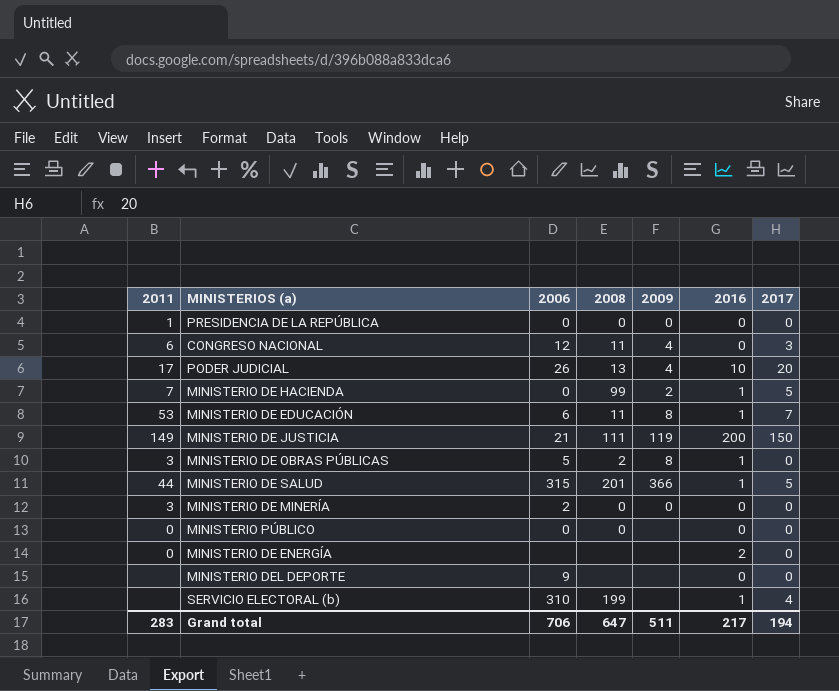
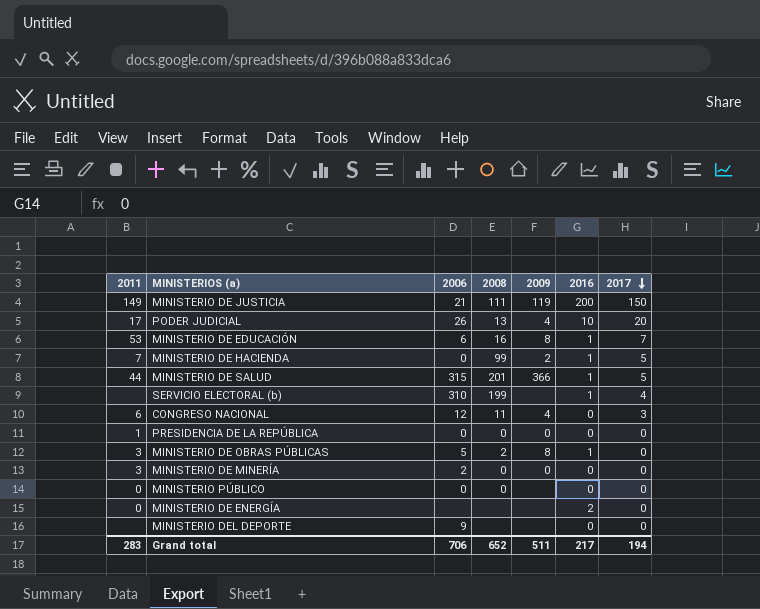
row order: none -> 2017 descending
MINISTERIO DE EDUCACIÓN | 2008: 11 -> 16
Grand total | 2008: 647 -> 652

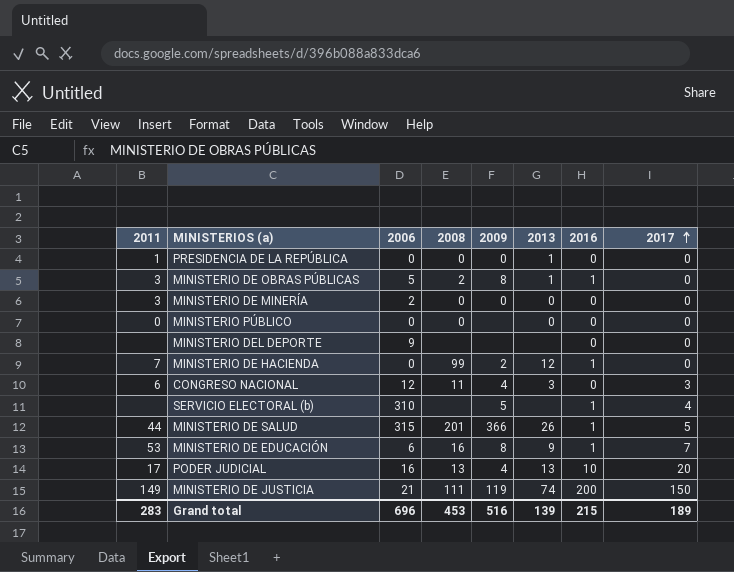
row order: 2017 descending -> 2017 ascending
column 2013 | position: none -> 6
row MINISTERIO DE ENERGÍA: 0 | none | none | none | 2 | 0 -> none
MINISTERIO DE HACIENDA | 2017: 5 -> 0
SERVICIO ELECTORAL (b) | 2008: 199 -> none
SERVICIO ELECTORAL (b) | 2009: none -> 5
PODER JUDICIAL | 2006: 26 -> 16
Grand total | 2006: 706 -> 696
Grand total | 2008: 652 -> 453
Grand total | 2009: 511 -> 516
Grand total | 2016: 217 -> 215
Grand total | 2017: 194 -> 189

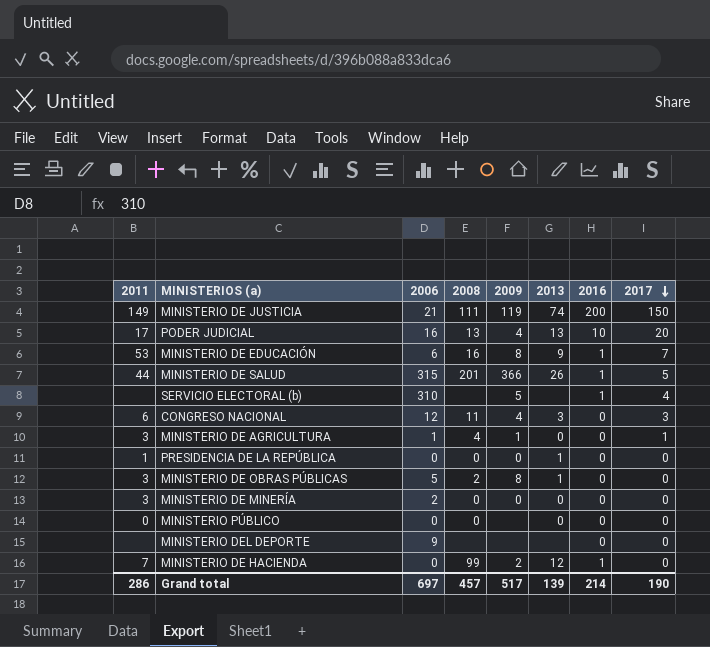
row order: 2017 ascending -> 2017 descending
row MINISTERIO DE AGRICULTURA: none -> 3 | 1 | 4 | 1 | 0 | 0 | 1
MINISTERIO DE OBRAS PÚBLICAS | 2016: 1 -> 0
Grand total | 2011: 283 -> 286
Grand total | 2006: 696 -> 697
Grand total | 2008: 453 -> 457
Grand total | 2009: 516 -> 517
Grand total | 2016: 215 -> 214
Grand total | 2017: 189 -> 190

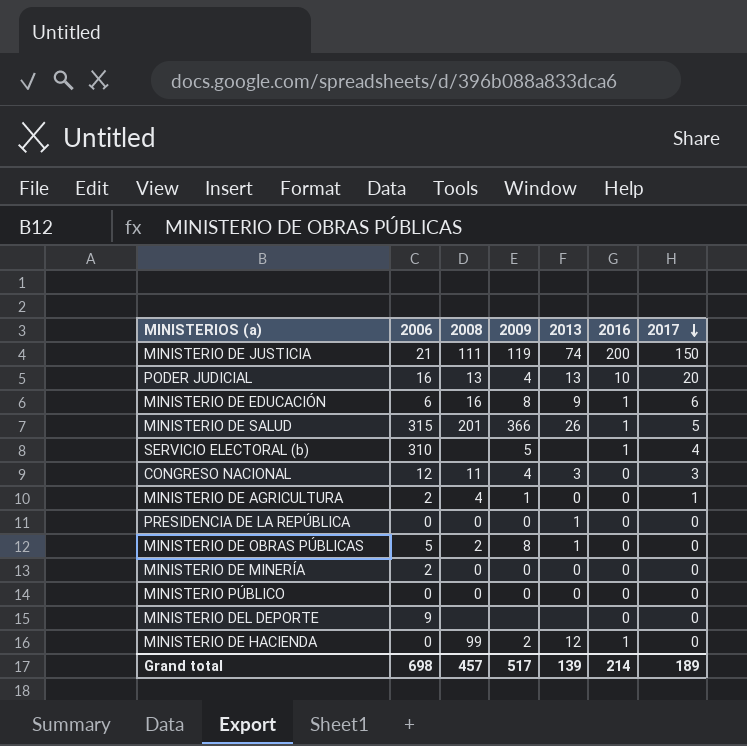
column 2011 | position: 1 -> none
MINISTERIO DE EDUCACIÓN | 2017: 7 -> 6
MINISTERIO DE AGRICULTURA | 2006: 1 -> 2
MINISTERIO PÚBLICO | 2009: none -> 0
Grand total | 2006: 697 -> 698
Grand total | 2017: 190 -> 189

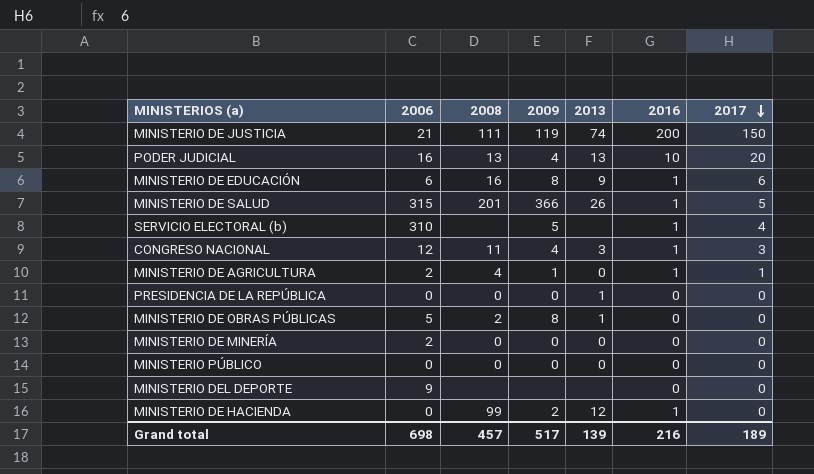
CONGRESO NACIONAL | 2016: 0 -> 1
MINISTERIO DE AGRICULTURA | 2016: 0 -> 1
Grand total | 2016: 214 -> 216

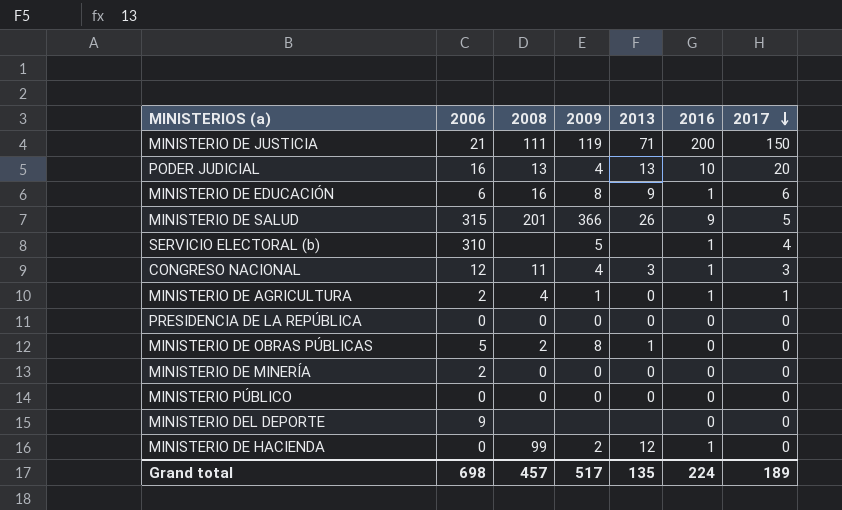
MINISTERIO DE JUSTICIA | 2013: 74 -> 71
MINISTERIO DE SALUD | 2016: 1 -> 9
PRESIDENCIA DE LA REPÚBLICA | 2013: 1 -> 0
Grand total | 2013: 139 -> 135
Grand total | 2016: 216 -> 224

